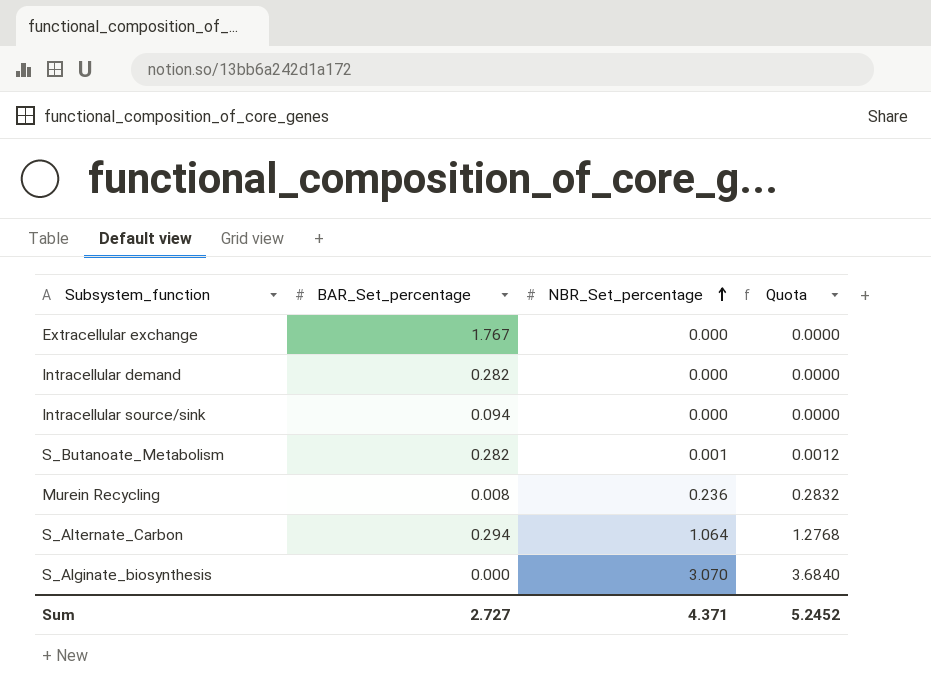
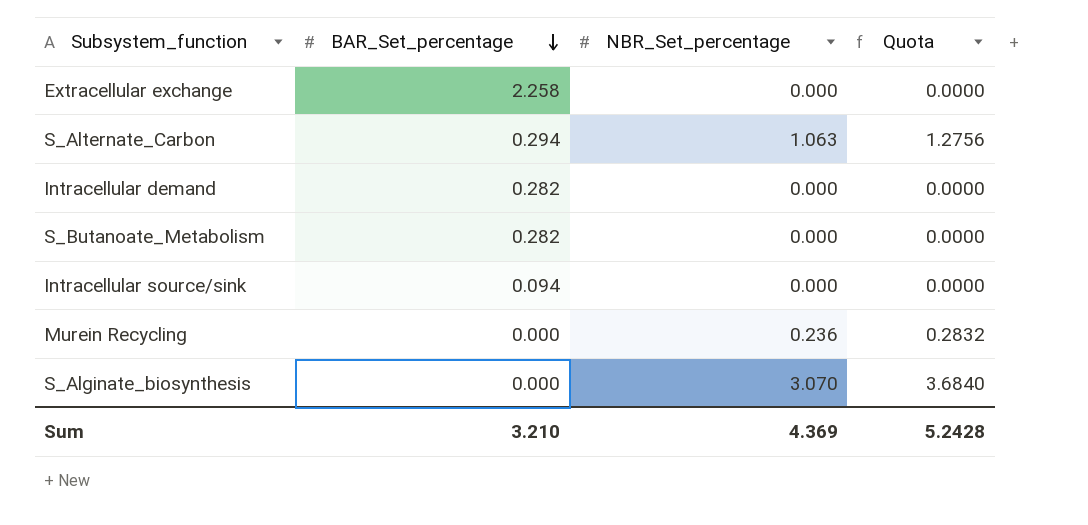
row order: NBR_Set_percentage ascending -> BAR_Set_percentage descending
Extracellular exchange | BAR_Set_percentage: 1.767 -> 2.258
S_Alternate_Carbon | NBR_Set_percentage: 1.064 -> 1.063
S_Alternate_Carbon | Quota: 1.2768 -> 1.2756
S_Butanoate_Metabolism | NBR_Set_percentage: 0.001 -> 0.000
S_Butanoate_Metabolism | Quota: 0.0012 -> 0.0000
Murein Recycling | BAR_Set_percentage: 0.008 -> 0.000
Sum | BAR_Set_percentage: 2.727 -> 3.210
Sum | NBR_Set_percentage: 4.371 -> 4.369
Sum | Quota: 5.2452 -> 5.2428

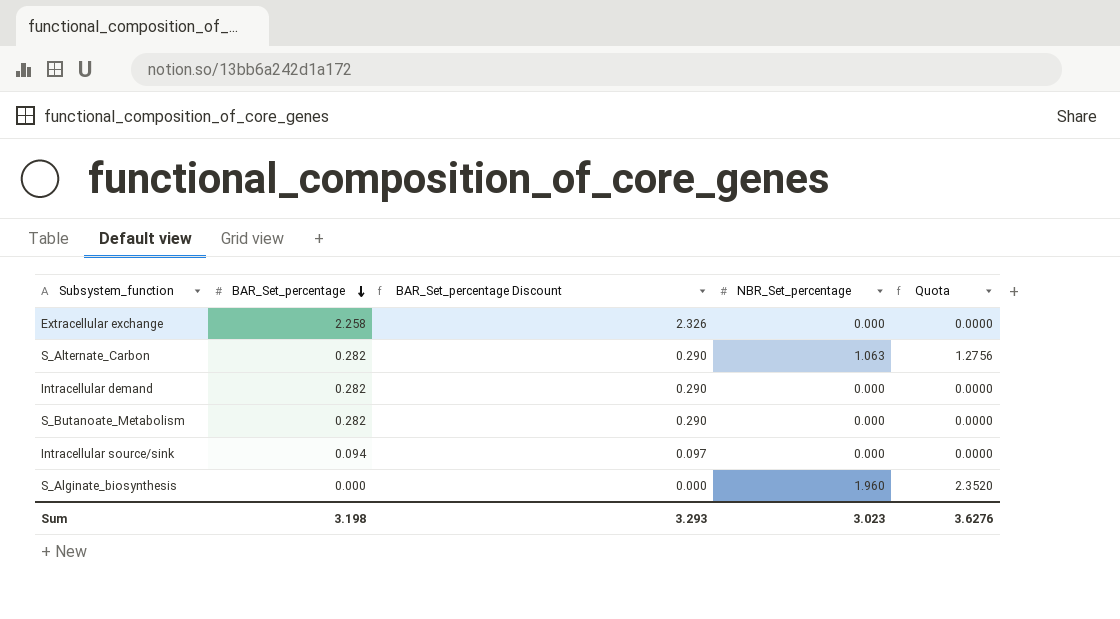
column BAR_Set_percentage Discount | formula: none -> [BAR_Set_percentage] * 1.03
row Murein Recycling: 0.000 | 0.236 | 0.2832 -> none
S_Alternate_Carbon | BAR_Set_percentage: 0.294 -> 0.282
S_Alginate_biosynthesis | NBR_Set_percentage: 3.070 -> 1.960
S_Alginate_biosynthesis | Quota: 3.6840 -> 2.3520
Sum | BAR_Set_percentage: 3.210 -> 3.198
Sum | NBR_Set_percentage: 4.369 -> 3.023
Sum | Quota: 5.2428 -> 3.6276

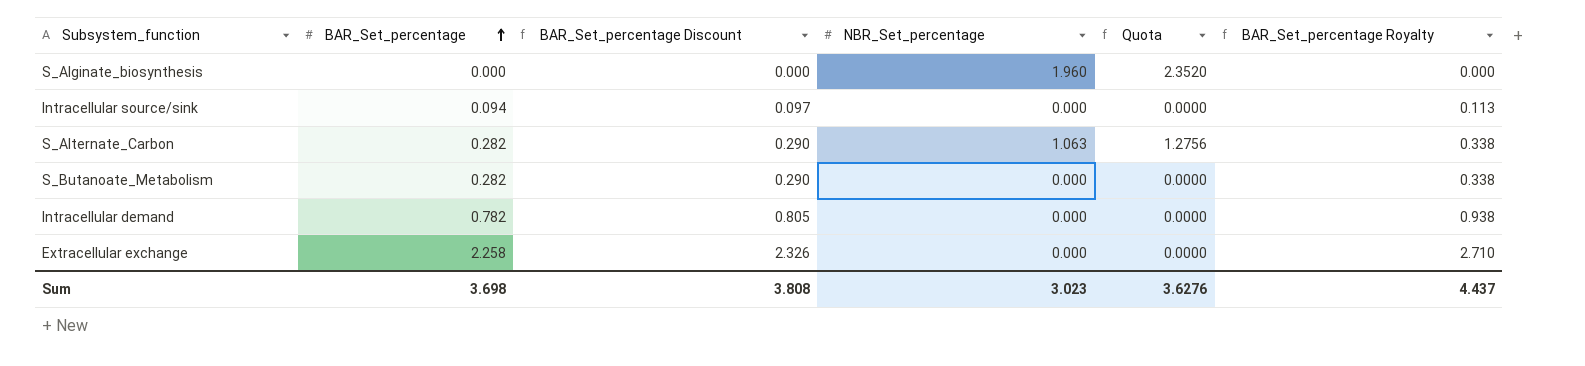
row order: BAR_Set_percentage descending -> BAR_Set_percentage ascending
column BAR_Set_percentage Royalty | formula: none -> [BAR_Set_percentage] * 1.2
Intracellular demand | BAR_Set_percentage: 0.282 -> 0.782
Intracellular demand | BAR_Set_percentage Discount: 0.290 -> 0.805
Sum | BAR_Set_percentage: 3.198 -> 3.698
Sum | BAR_Set_percentage Discount: 3.293 -> 3.808

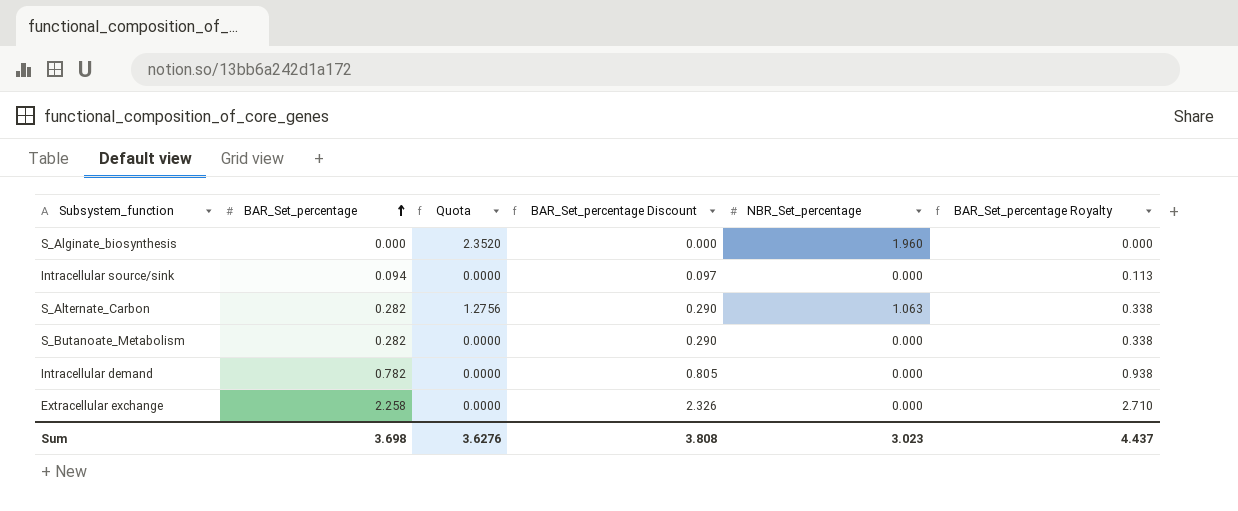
column Quota | position: 5 -> 3

